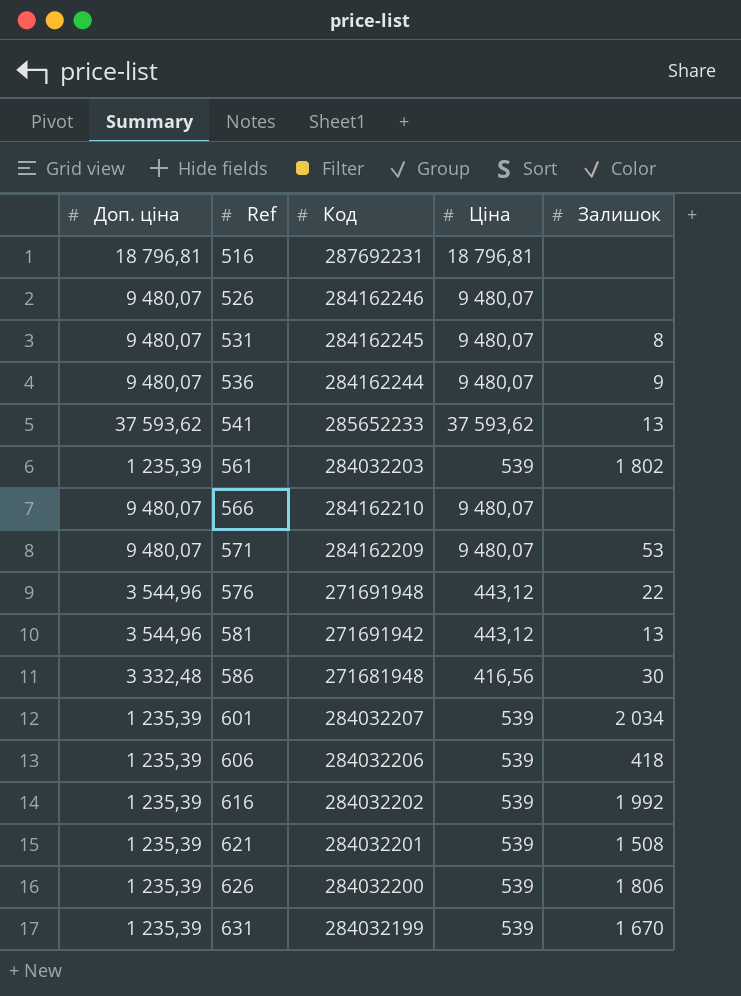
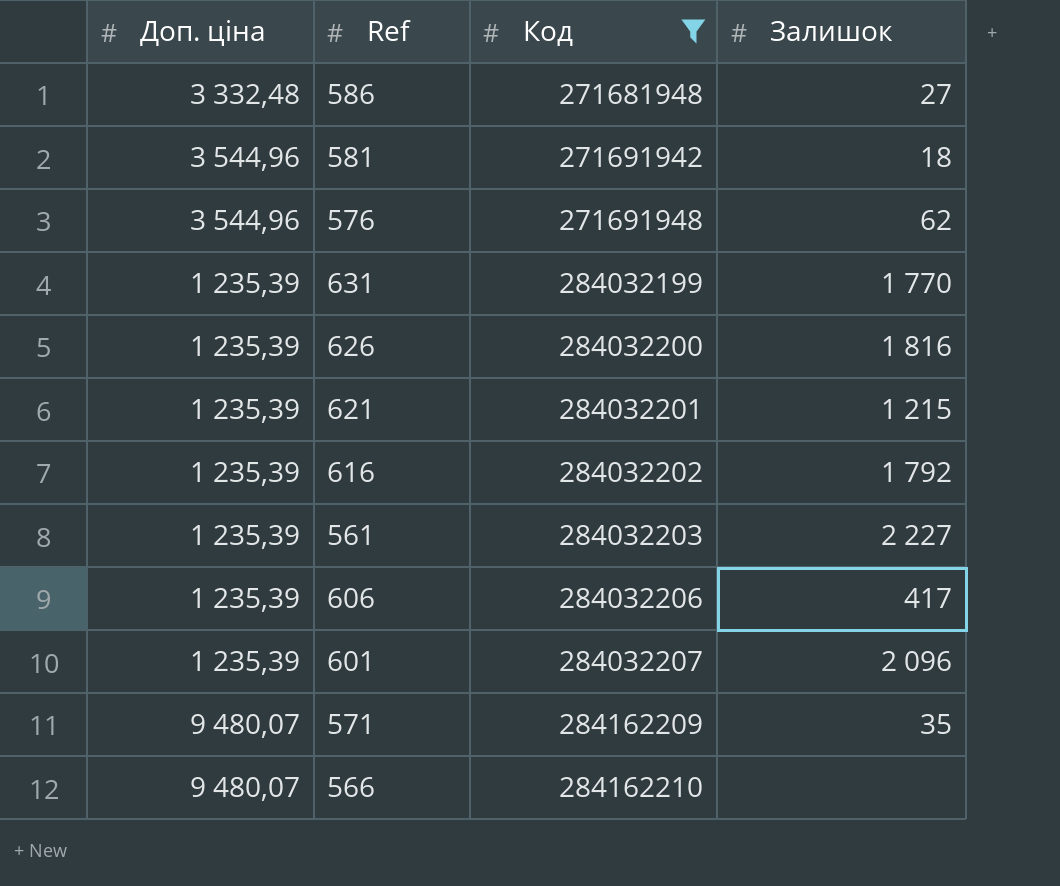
filter: none -> Код <= 284162210
row order: Ref ascending -> Код ascending
column Ціна | position: 4 -> none
586 | Залишок: 30 -> 27
581 | Залишок: 13 -> 18
576 | Залишок: 22 -> 62
631 | Залишок: 1 670 -> 1 770
626 | Залишок: 1 806 -> 1 816
621 | Залишок: 1 508 -> 1 215
616 | Залишок: 1 992 -> 1 792
561 | Залишок: 1 802 -> 2 227
606 | Залишок: 418 -> 417
601 | Залишок: 2 034 -> 2 096
571 | Залишок: 53 -> 35

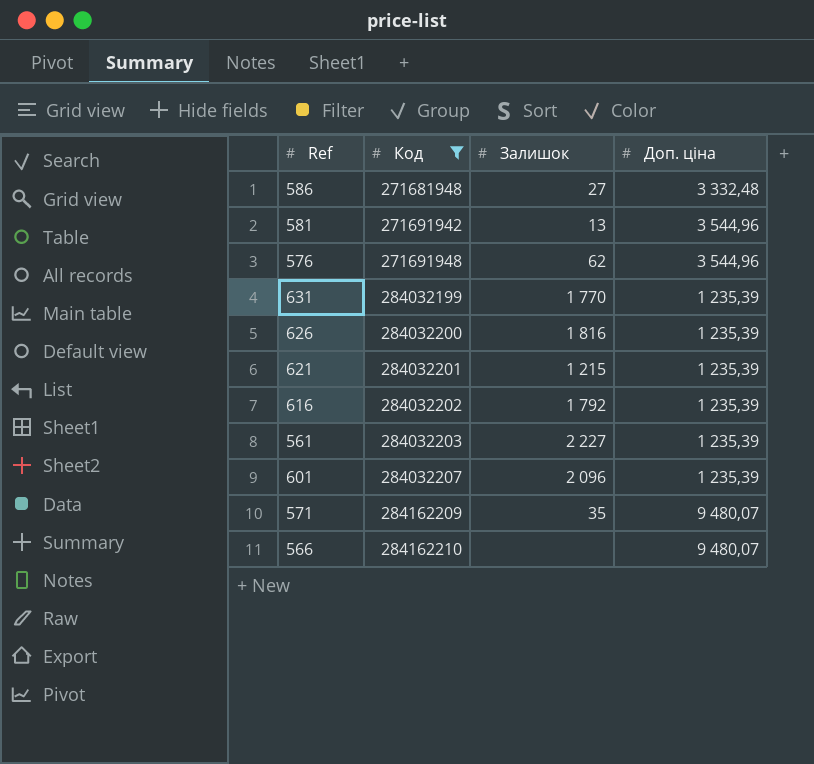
column Доп. ціна | position: 1 -> 4
row 606: 1 235,39 | 284032206 | 417 -> none
581 | Залишок: 18 -> 13

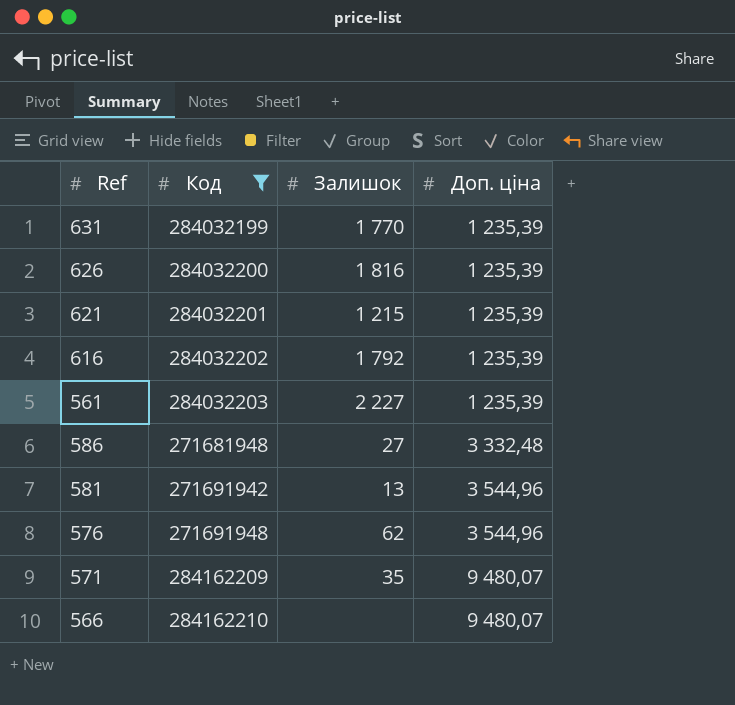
row order: Код ascending -> Доп. ціна ascending
row 601: 284032207 | 2 096 | 1 235,39 -> none

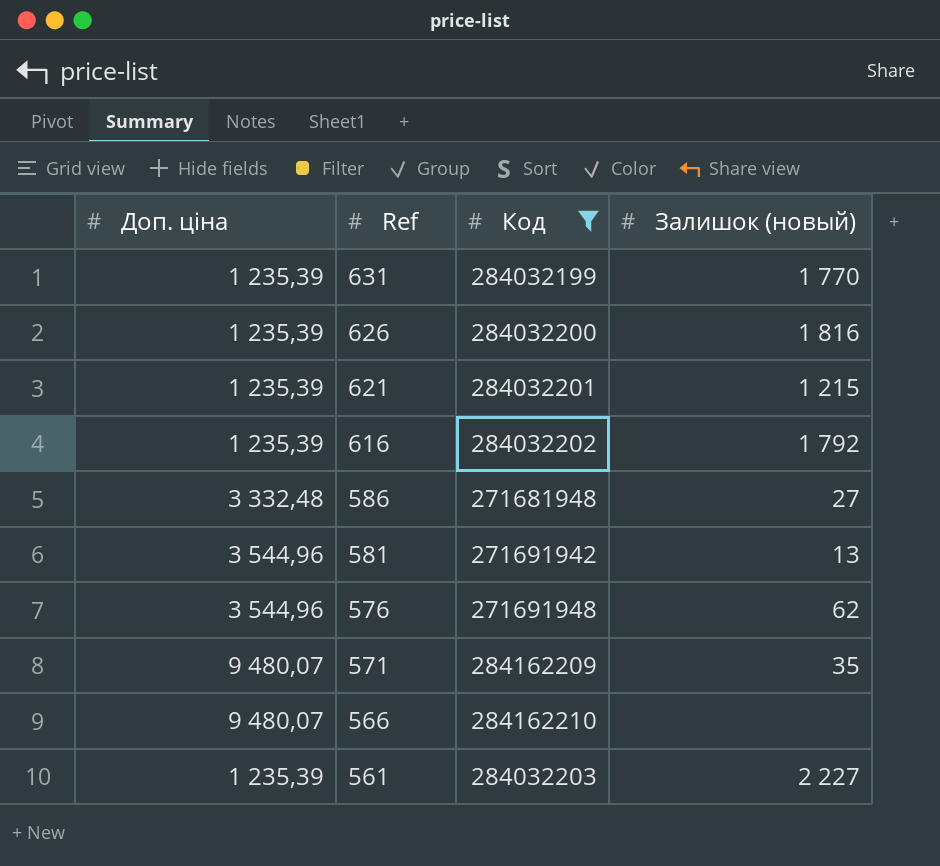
row order: Доп. ціна ascending -> Ref descending
column Доп. ціна | position: 4 -> 1
column name: Залишок -> Залишок (новый)

